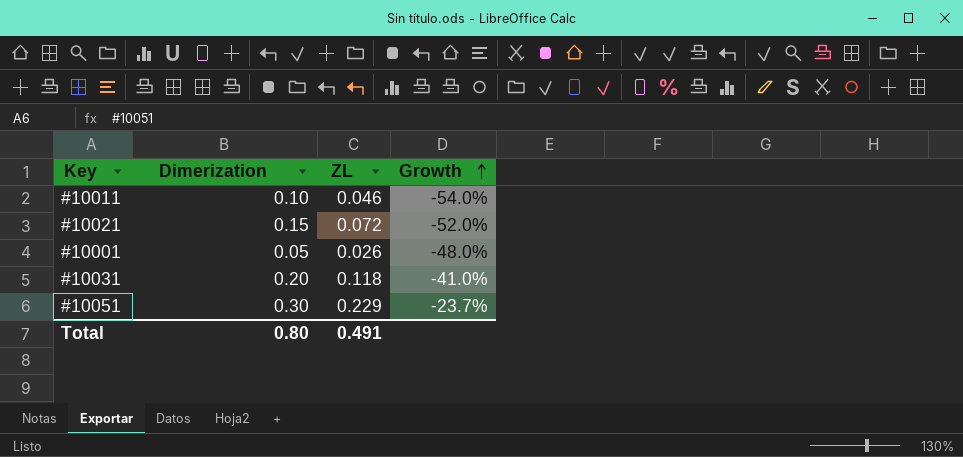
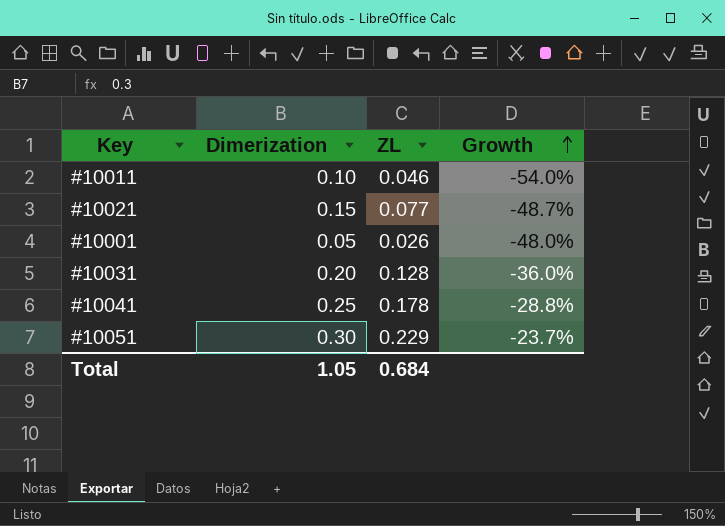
#10021 | ZL: 0.072 -> 0.077
#10021 | Growth: -52.0% -> -48.7%
#10031 | ZL: 0.118 -> 0.128
#10031 | Growth: -41.0% -> -36.0%
row #10041: none -> 0.25 | 0.178 | -28.8%
Total | Dimerization: 0.80 -> 1.05
Total | ZL: 0.491 -> 0.684

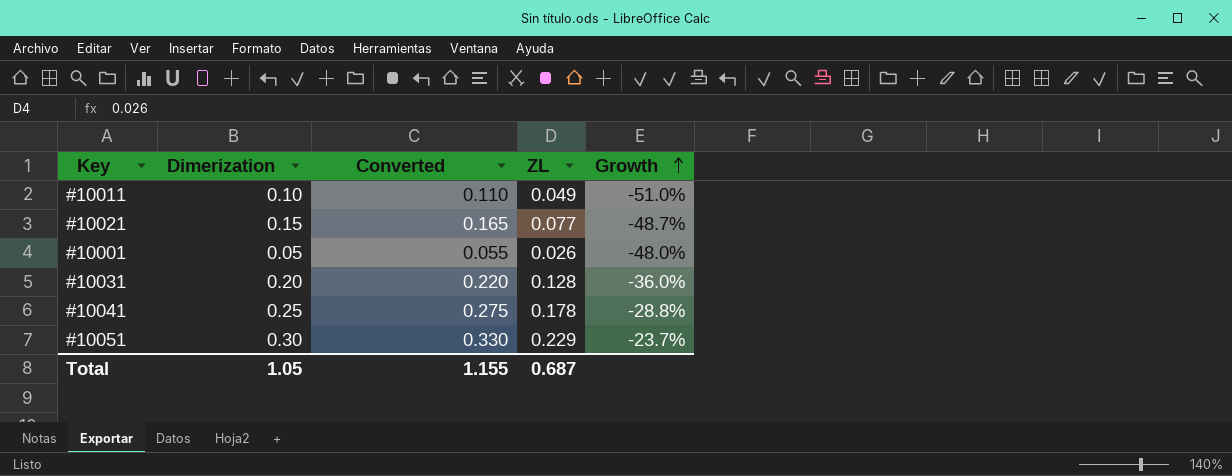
column Converted | formula: none -> [Dimerization] * 1.1
#10011 | ZL: 0.046 -> 0.049
#10011 | Growth: -54.0% -> -51.0%
Total | ZL: 0.684 -> 0.687

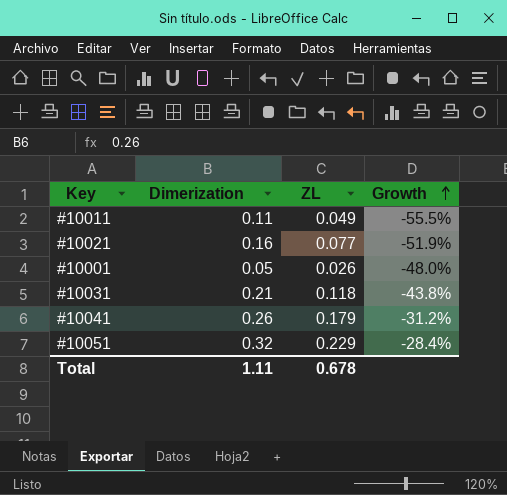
column Converted | formula: [Dimerization] * 1.1 -> none
#10011 | Dimerization: 0.10 -> 0.11
#10011 | Growth: -51.0% -> -55.5%
#10021 | Dimerization: 0.15 -> 0.16
#10021 | Growth: -48.7% -> -51.9%
#10031 | Dimerization: 0.20 -> 0.21
#10031 | ZL: 0.128 -> 0.118
#10031 | Growth: -36.0% -> -43.8%
#10041 | Dimerization: 0.25 -> 0.26
#10041 | ZL: 0.178 -> 0.179
#10041 | Growth: -28.8% -> -31.2%
#10051 | Dimerization: 0.30 -> 0.32
#10051 | Growth: -23.7% -> -28.4%
Total | Dimerization: 1.05 -> 1.11
Total | ZL: 0.687 -> 0.678

